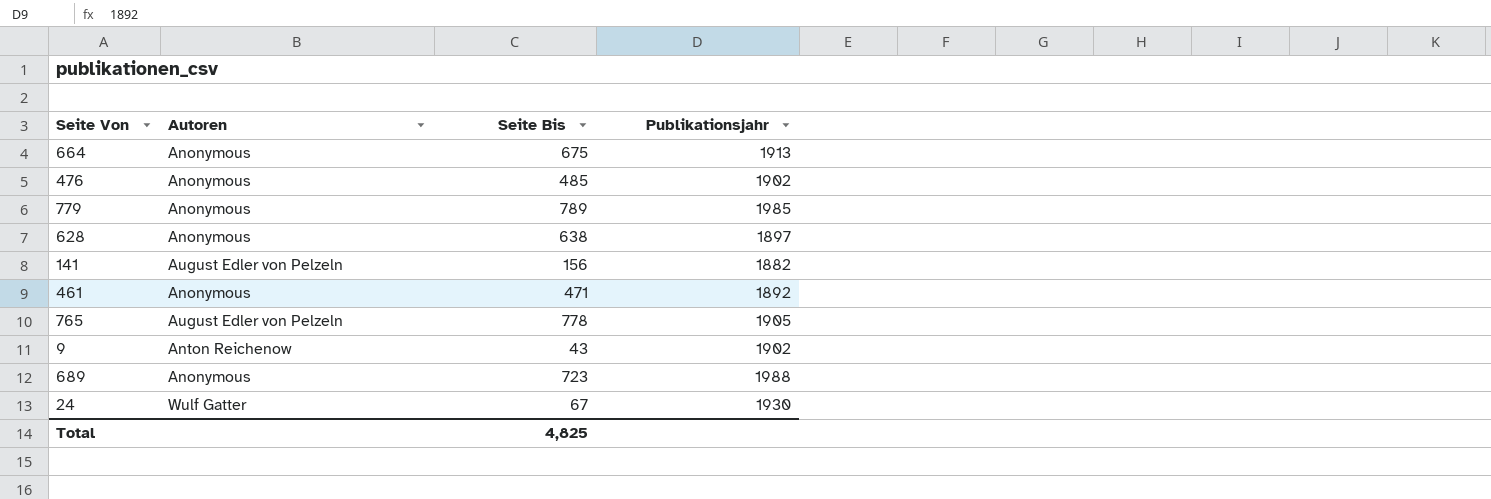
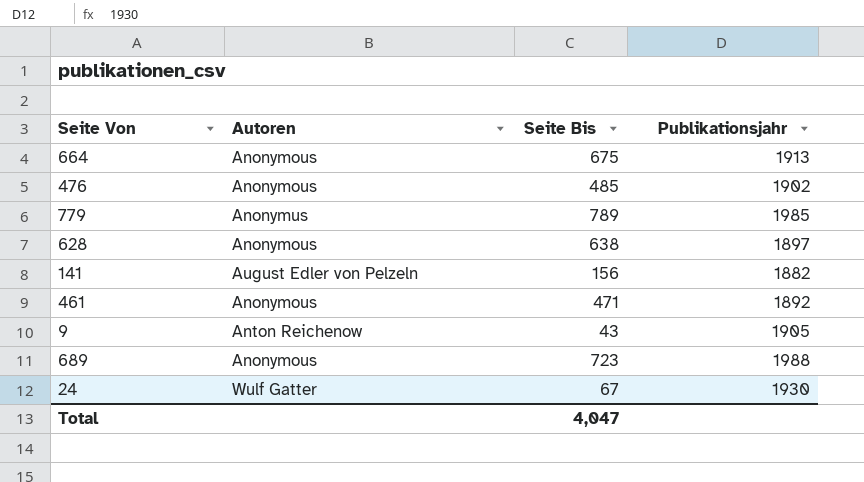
row 765: August Edler von Pelzeln | 778 | 1905 -> none
779 | Autoren: Anonymous -> Anonymus
9 | Publikationsjahr: 1902 -> 1905
Total | Seite Bis: 4,825 -> 4,047

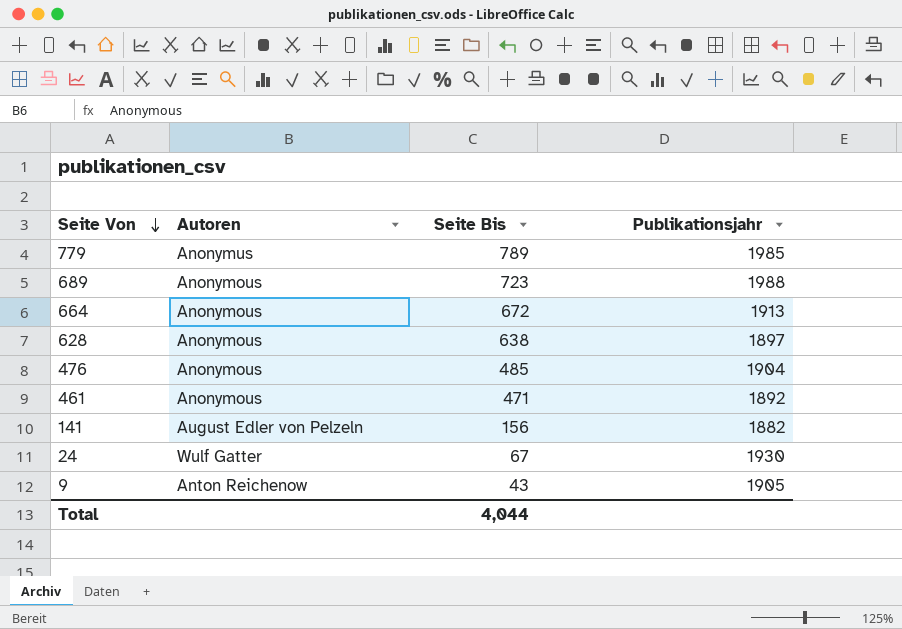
row order: none -> Seite Von descending
664 | Seite Bis: 675 -> 672
476 | Publikationsjahr: 1902 -> 1904
Total | Seite Bis: 4,047 -> 4,044

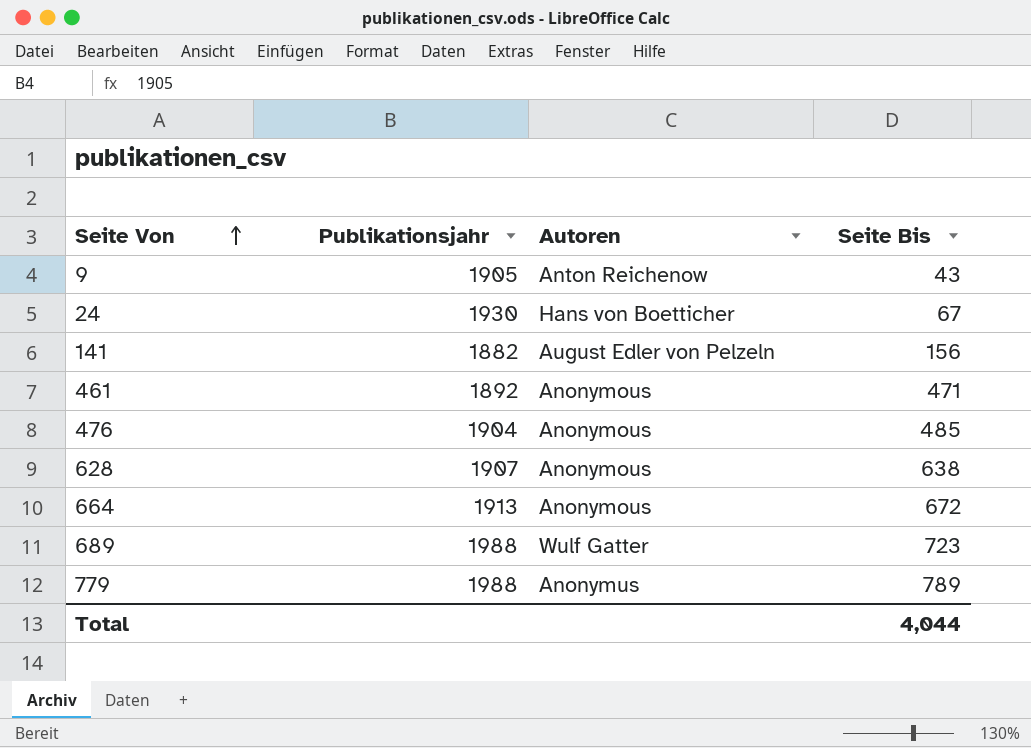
row order: Seite Von descending -> Seite Von ascending
column Publikationsjahr | position: 4 -> 2
24 | Autoren: Wulf Gatter -> Hans von Boetticher
628 | Publikationsjahr: 1897 -> 1907
689 | Autoren: Anonymous -> Wulf Gatter
779 | Publikationsjahr: 1985 -> 1988

